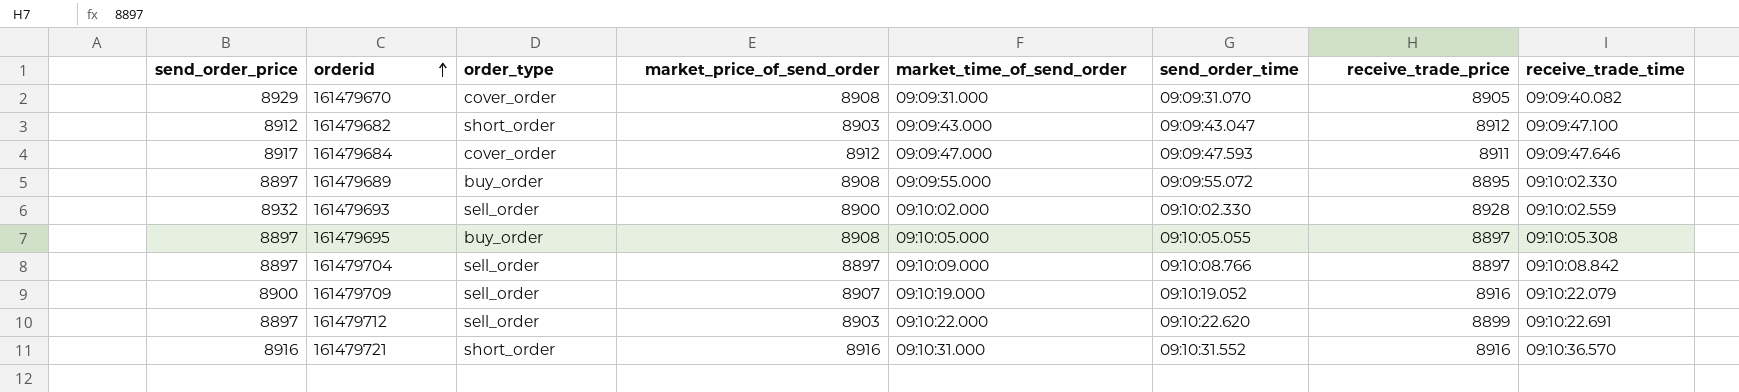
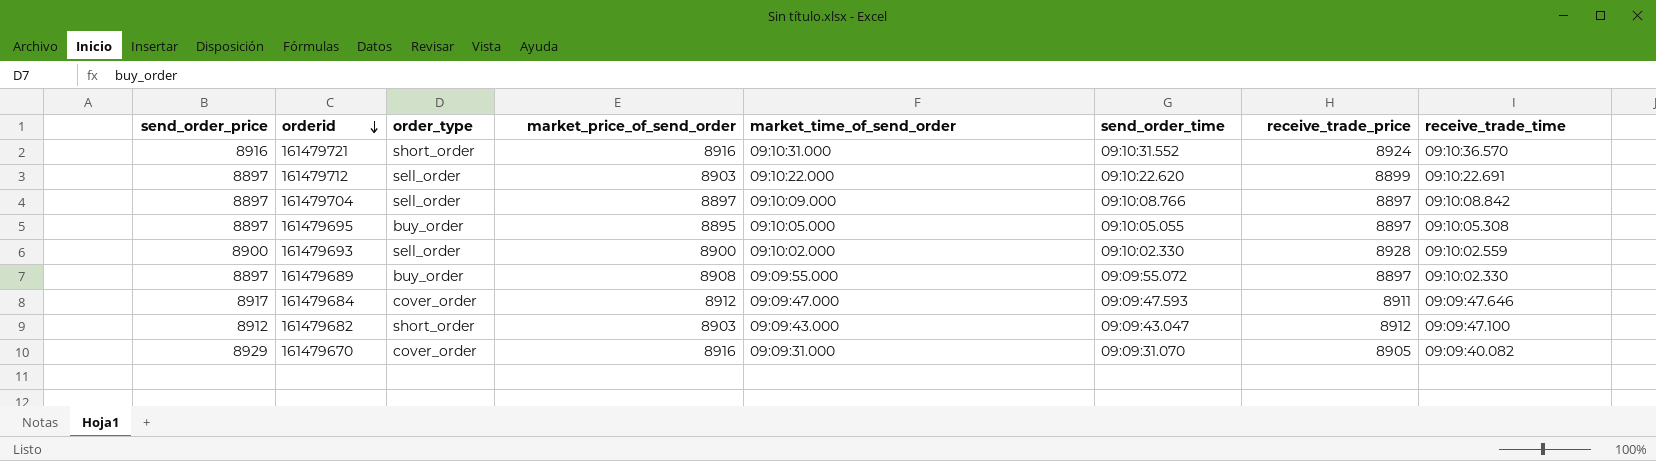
row order: orderid ascending -> orderid descending
row 161479709: 8900 | sell_order | 8907 | 09:10:19.000 | 09:10:19.052 | 8916 | 09:10:22.079 -> none
161479721 | receive_trade_price: 8916 -> 8924
161479695 | market_price_of_send_order: 8908 -> 8895
161479693 | send_order_price: 8932 -> 8900
161479689 | receive_trade_price: 8895 -> 8897
161479670 | market_price_of_send_order: 8908 -> 8916

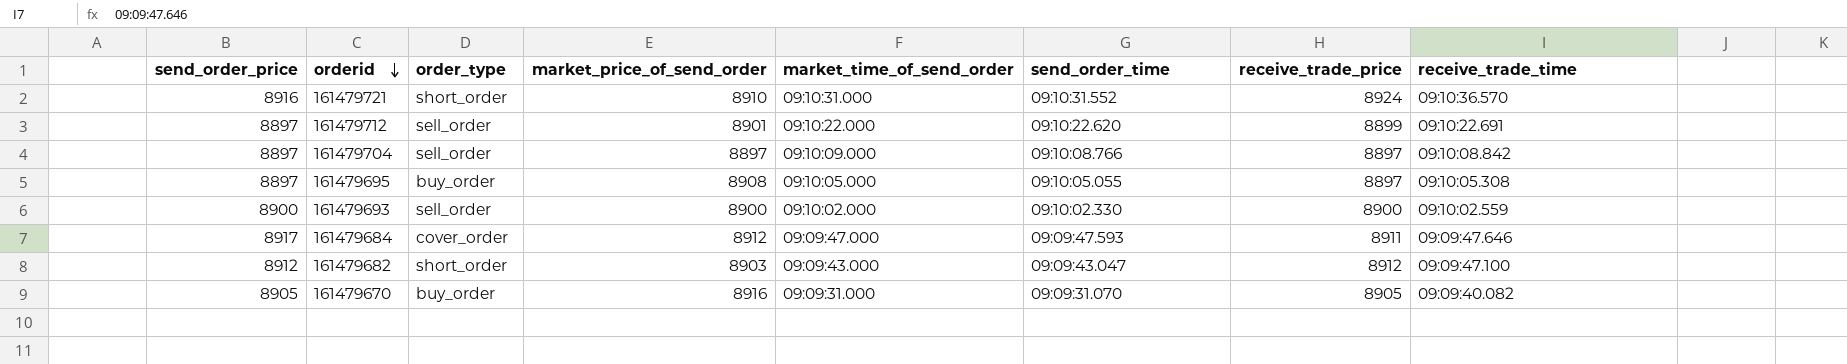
row 161479689: 8897 | buy_order | 8908 | 09:09:55.000 | 09:09:55.072 | 8897 | 09:10:02.330 -> none
161479721 | market_price_of_send_order: 8916 -> 8910
161479712 | market_price_of_send_order: 8903 -> 8901
161479695 | market_price_of_send_order: 8895 -> 8908
161479693 | receive_trade_price: 8928 -> 8900
161479670 | send_order_price: 8929 -> 8905
161479670 | order_type: cover_order -> buy_order

